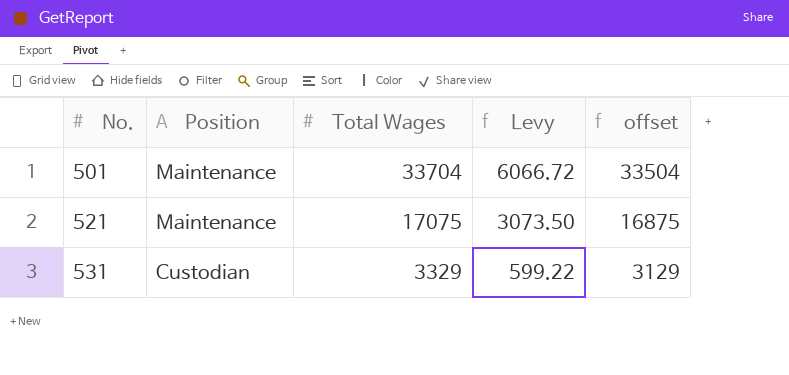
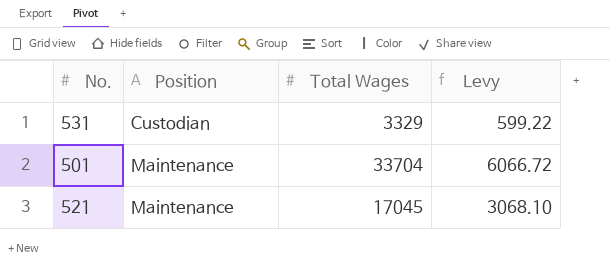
row order: No. ascending -> Position ascending
column offset | formula: [Total Wages] - 200 -> none
521 | Total Wages: 17075 -> 17045
521 | Levy: 3073.50 -> 3068.10

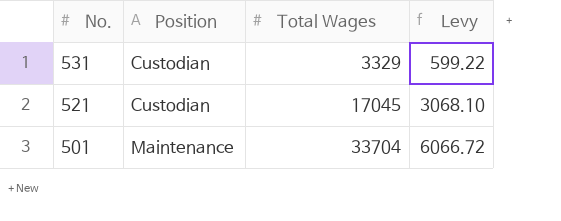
row order: Position ascending -> No. descending
521 | Position: Maintenance -> Custodian

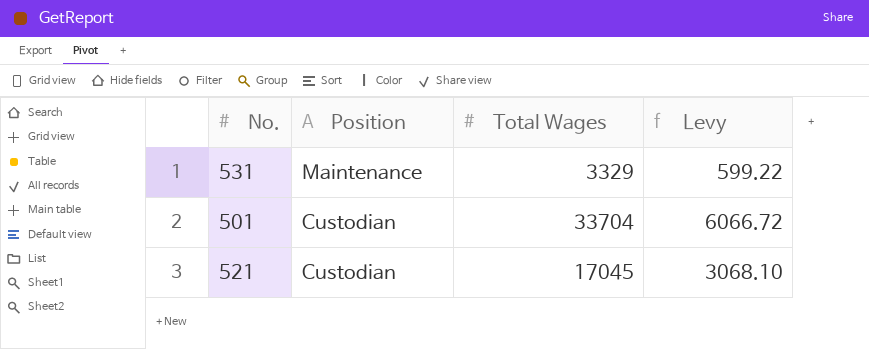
row order: No. descending -> Position descending
531 | Position: Custodian -> Maintenance
501 | Position: Maintenance -> Custodian

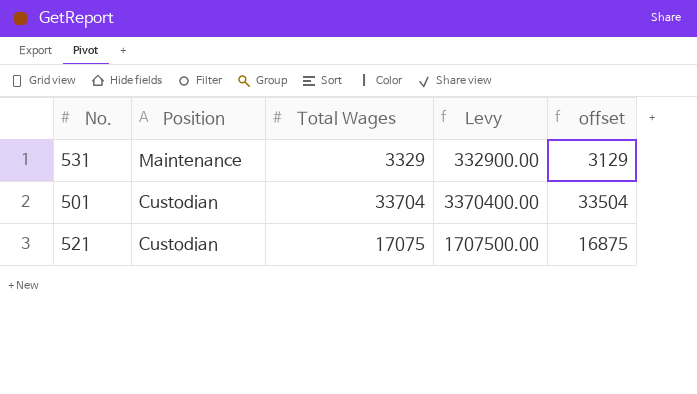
column Levy | formula: [Total Wages] * 0.18 -> [Total Wages] * 100
column offset | formula: none -> [Total Wages] - 200
521 | Total Wages: 17045 -> 17075

